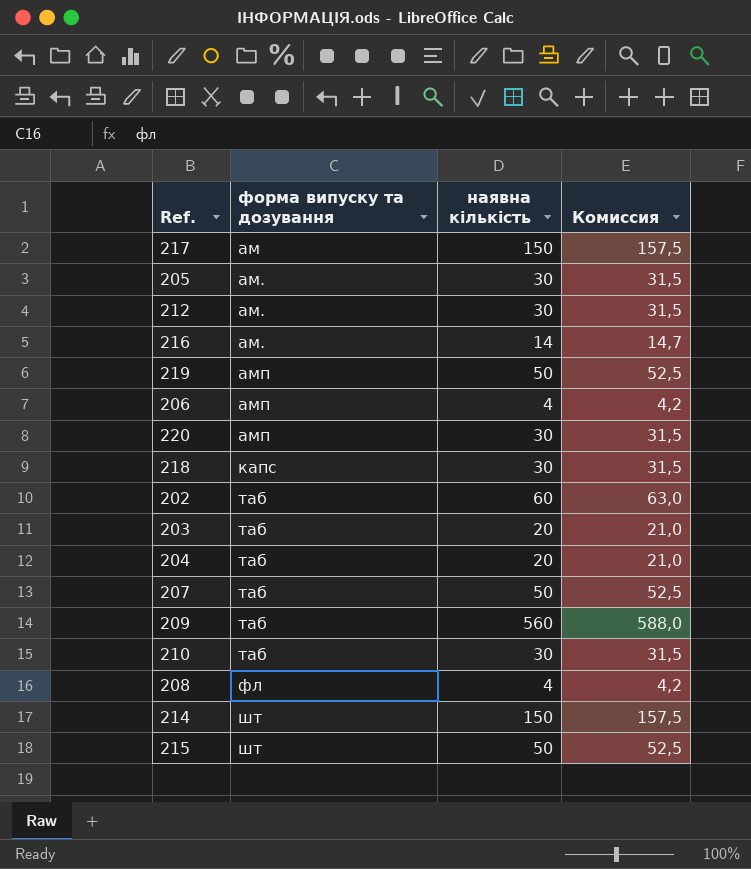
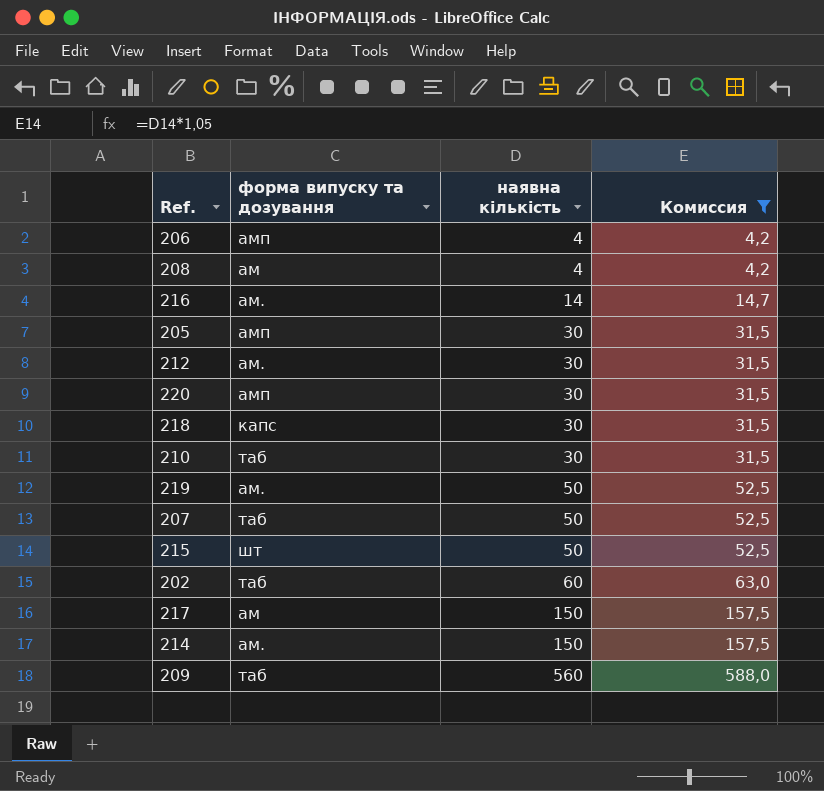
filter: none -> Комиссия != 21,0
row order: форма випуску та дозування ascending -> наявна кількість ascending
208 | форма випуску та дозування: фл -> ам
205 | форма випуску та дозування: ам. -> амп
219 | форма випуску та дозування: амп -> ам.
214 | форма випуску та дозування: шт -> ам.

